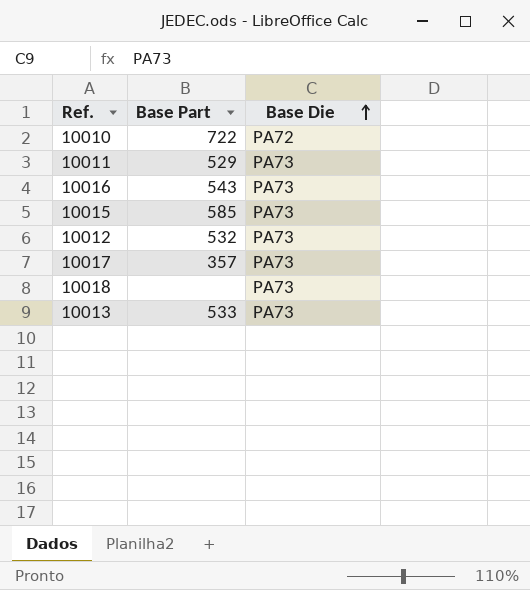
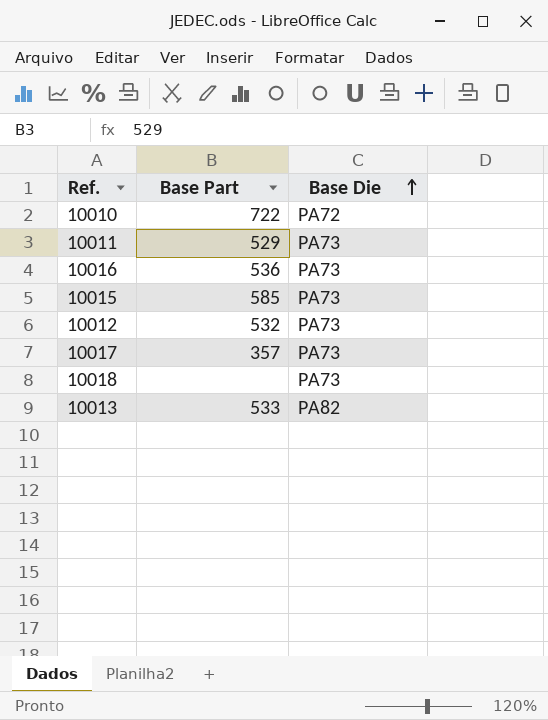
10016 | Base Part: 543 -> 536
10013 | Base Die: PA73 -> PA82

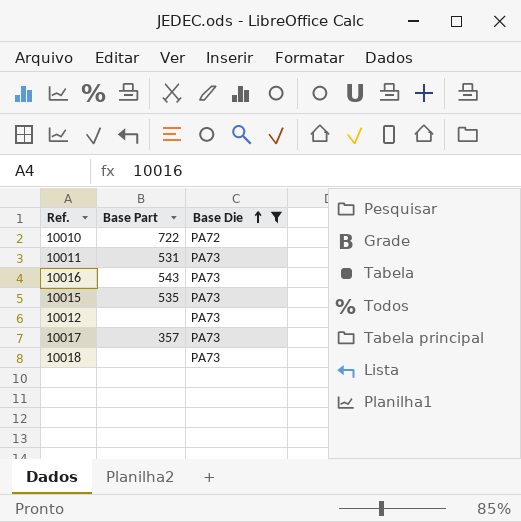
filter: none -> Base Die != PA82
10011 | Base Part: 529 -> 531
10016 | Base Part: 536 -> 543
10015 | Base Part: 585 -> 535
10012 | Base Part: 532 -> none

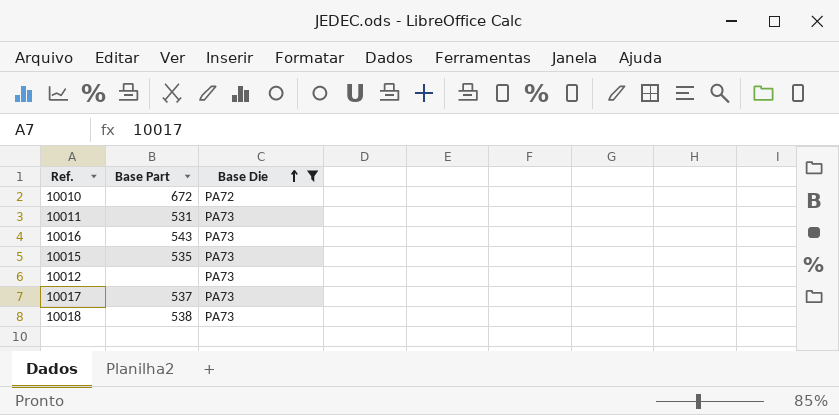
10010 | Base Part: 722 -> 672
10017 | Base Part: 357 -> 537
10018 | Base Part: none -> 538

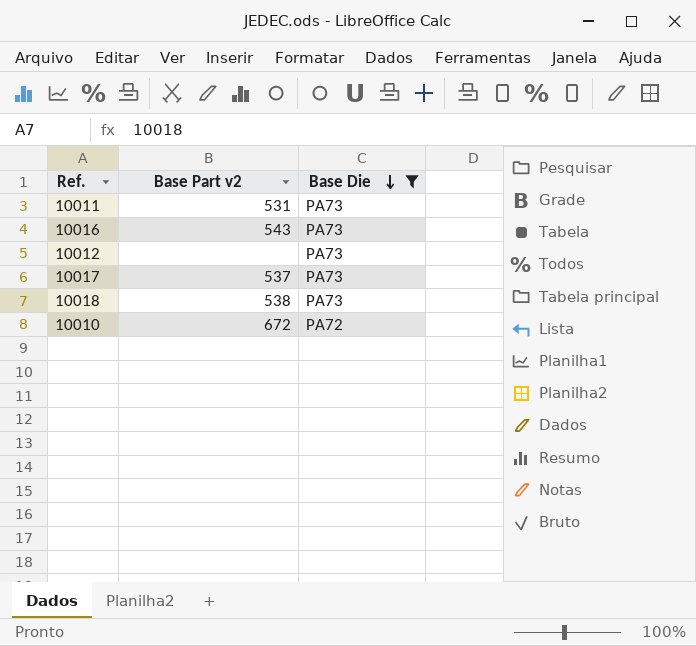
row order: Base Die ascending -> Base Die descending
column name: Base Part -> Base Part v2
row 10015: 535 | PA73 -> none

